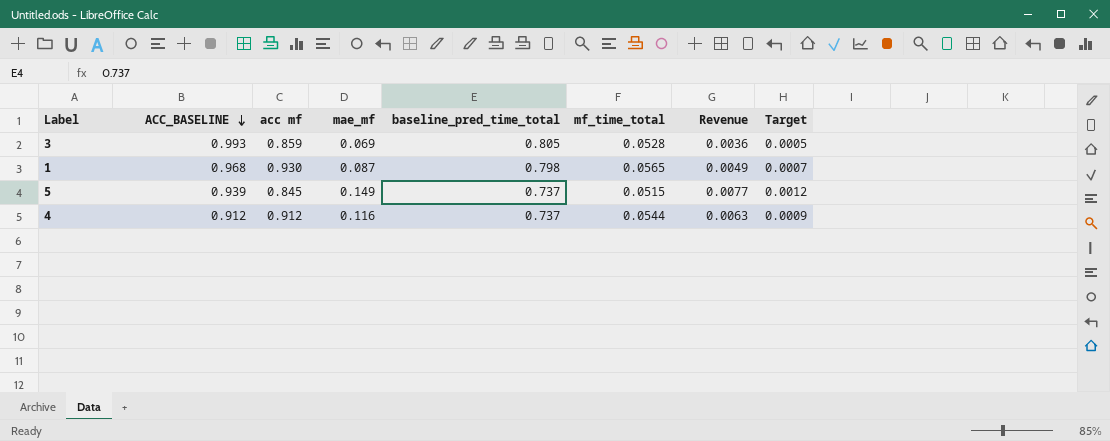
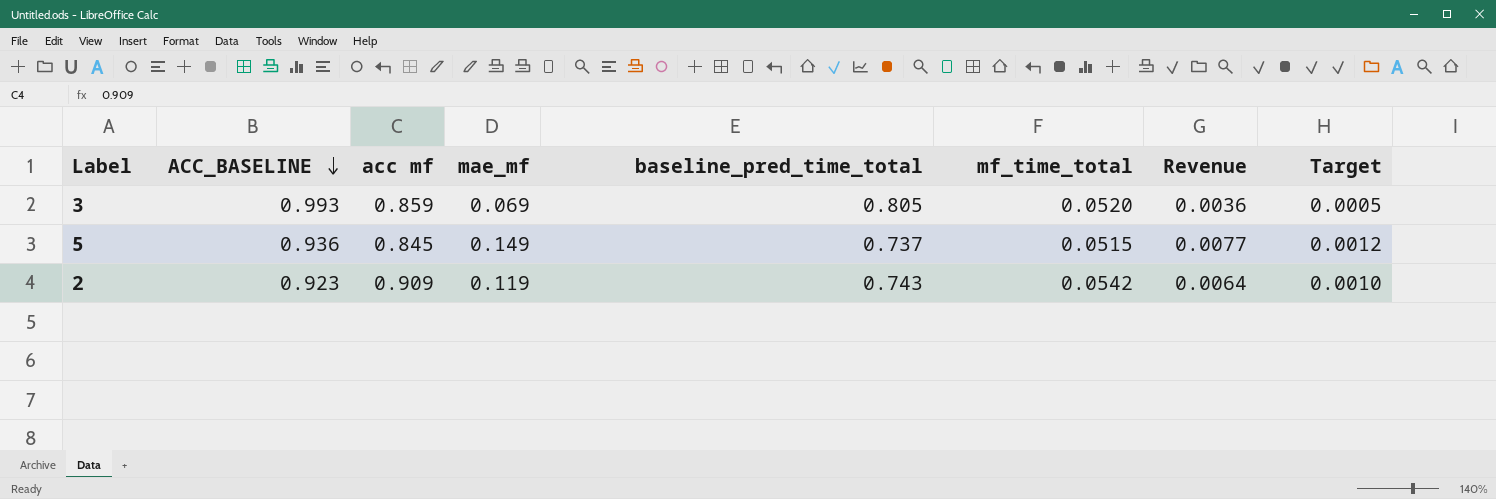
row 1: 0.968 | 0.930 | 0.087 | 0.798 | 0.0565 | 0.0049 | 0.0007 -> none
row 4: 0.912 | 0.912 | 0.116 | 0.737 | 0.0544 | 0.0063 | 0.0009 -> none
3 | mf_time_total: 0.0528 -> 0.0520
5 | ACC_BASELINE: 0.939 -> 0.936
row 2: none -> 0.923 | 0.909 | 0.119 | 0.743 | 0.0542 | 0.0064 | 0.0010

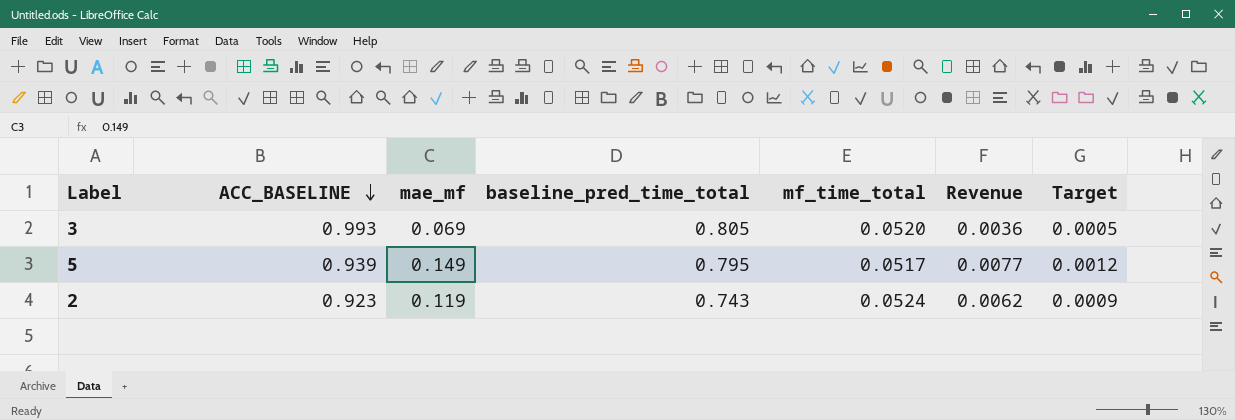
column acc mf | position: 3 -> none
5 | ACC_BASELINE: 0.936 -> 0.939
5 | baseline_pred_time_total: 0.737 -> 0.795
5 | mf_time_total: 0.0515 -> 0.0517
2 | mf_time_total: 0.0542 -> 0.0524
2 | Revenue: 0.0064 -> 0.0062
2 | Target: 0.0010 -> 0.0009

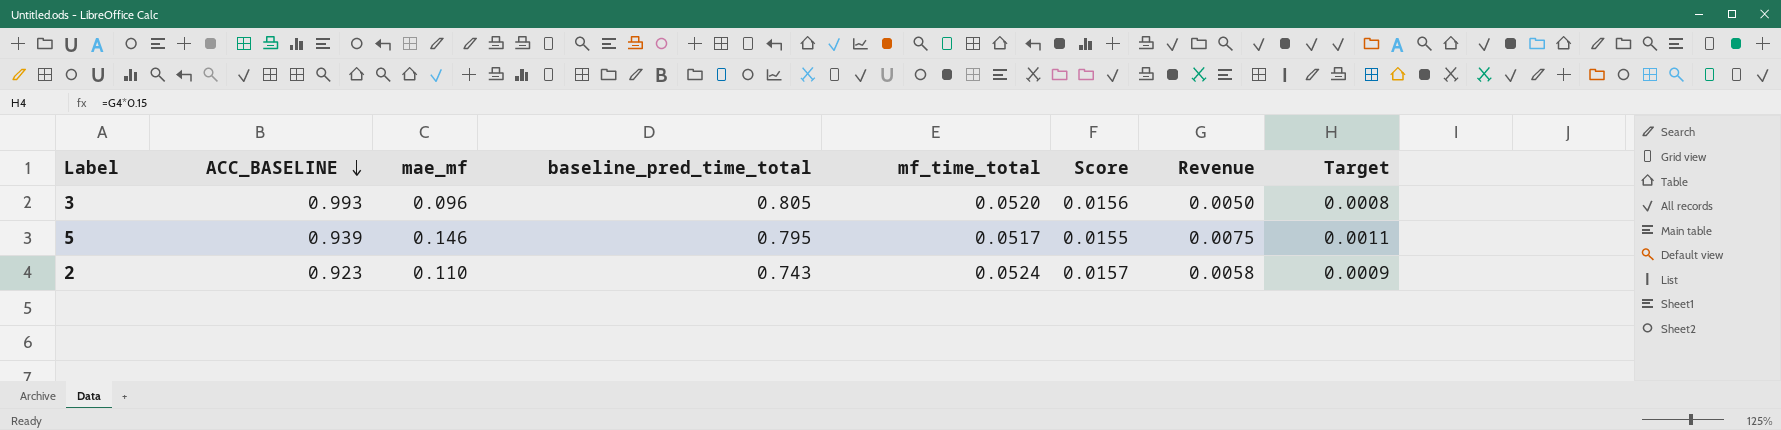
column Score | formula: none -> [mf_time_total] * 0.3
3 | mae_mf: 0.069 -> 0.096
3 | Revenue: 0.0036 -> 0.0050
3 | Target: 0.0005 -> 0.0008
5 | mae_mf: 0.149 -> 0.146
5 | Revenue: 0.0077 -> 0.0075
5 | Target: 0.0012 -> 0.0011
2 | mae_mf: 0.119 -> 0.110
2 | Revenue: 0.0062 -> 0.0058

